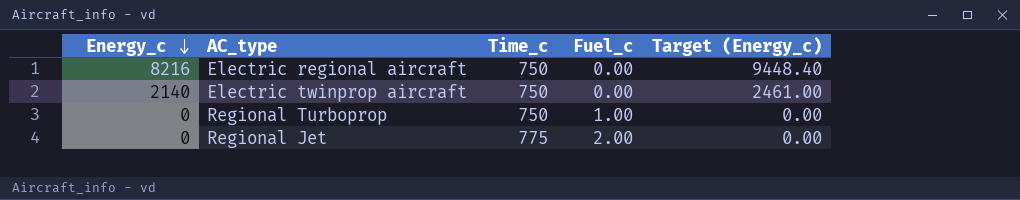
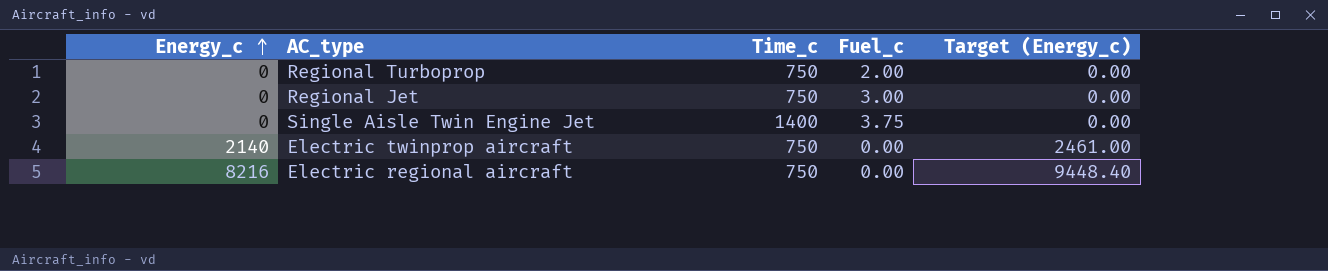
row order: Energy_c descending -> Energy_c ascending
Regional Turboprop | Fuel_c: 1.00 -> 2.00
Regional Jet | Time_c: 775 -> 750
Regional Jet | Fuel_c: 2.00 -> 3.00
row Single Aisle Twin Engine Jet: none -> 0 | 1400 | 3.75 | 0.00

